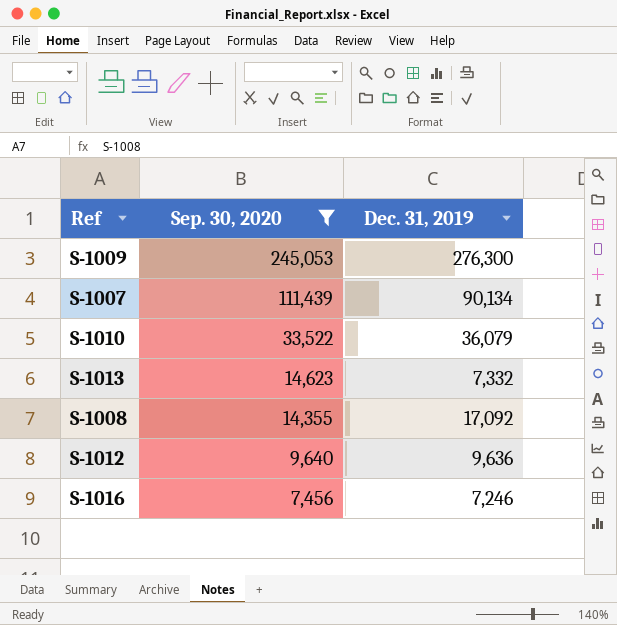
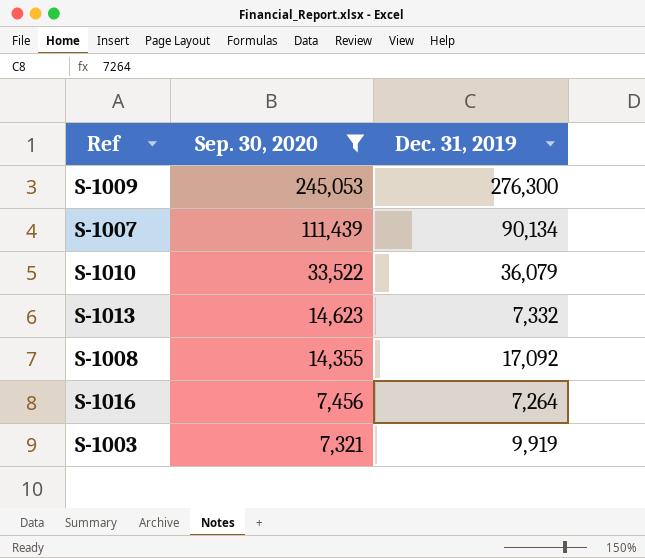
row S-1012: 9,640 | 9,636 -> none
S-1016 | Dec. 31, 2019: 7,246 -> 7,264
row S-1003: none -> 7,321 | 9,919

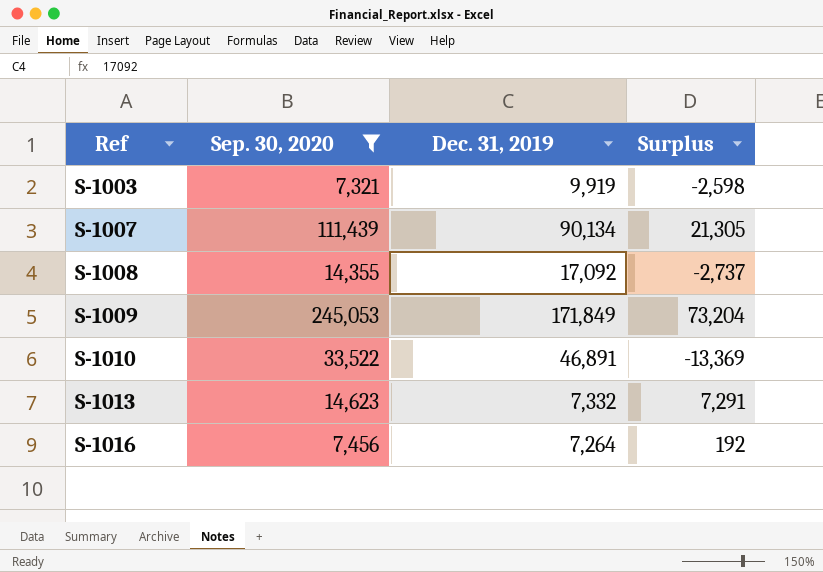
row order: Sep. 30, 2020 descending -> Ref ascending
column Surplus | formula: none -> [Sep. 30, 2020] - [Dec. 31, 2019]
S-1009 | Dec. 31, 2019: 276,300 -> 171,849
S-1010 | Dec. 31, 2019: 36,079 -> 46,891

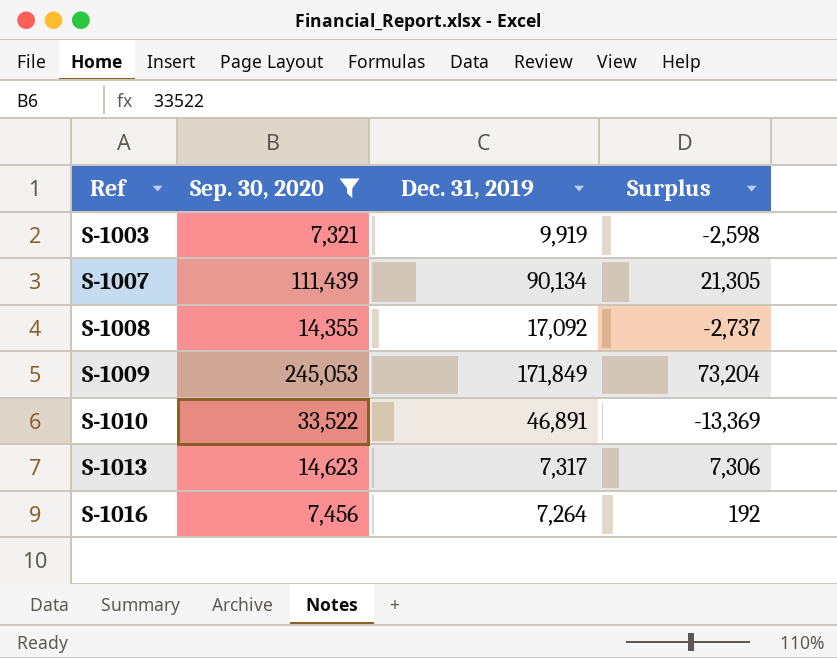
S-1013 | Dec. 31, 2019: 7,332 -> 7,317
S-1013 | Surplus: 7,291 -> 7,306

